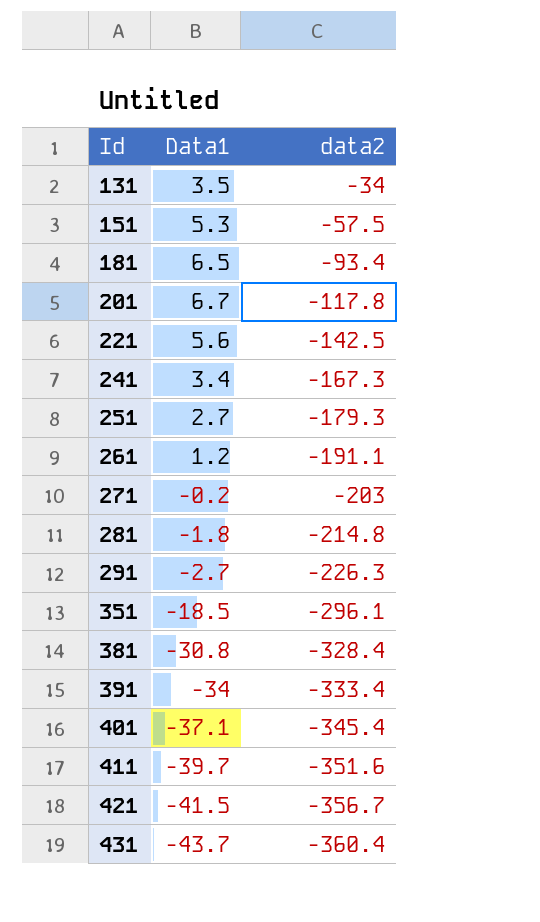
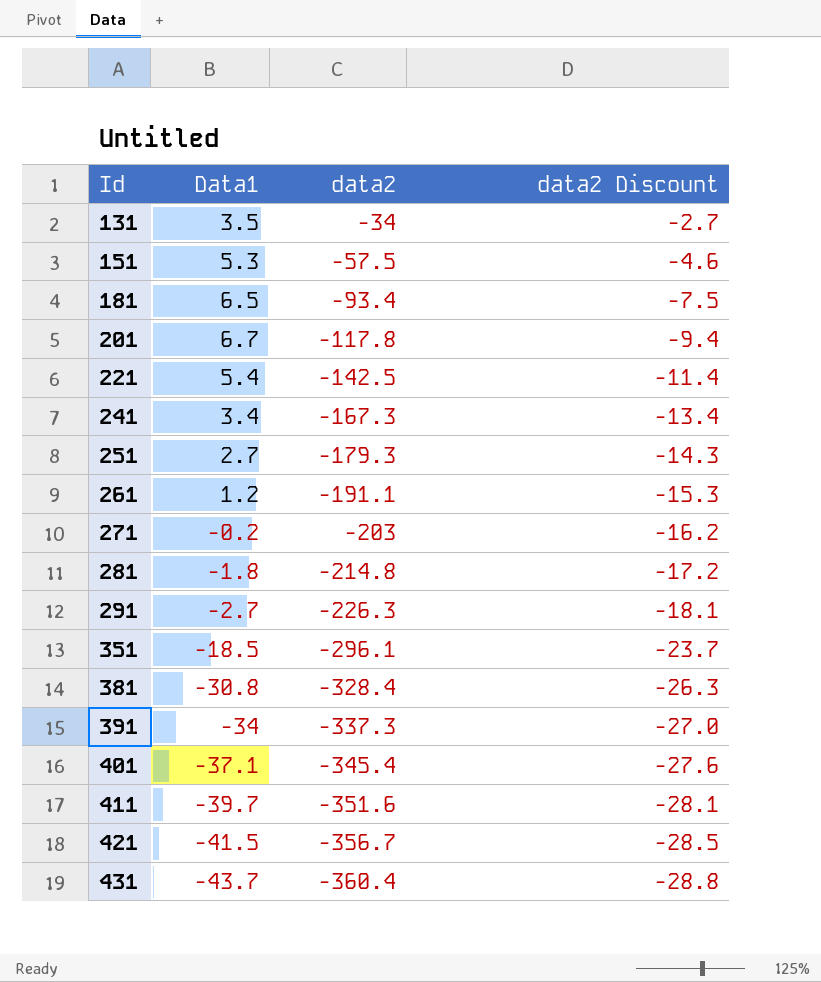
column data2 Discount | formula: none -> [data2] * 0.08
221 | Data1: 5.6 -> 5.4
391 | data2: -333.4 -> -337.3

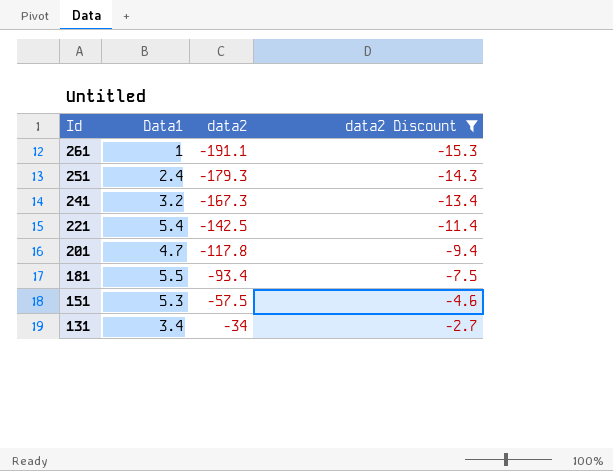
filter: none -> data2 Discount >= -15.3
row order: Id ascending -> Id descending
261 | Data1: 1.2 -> 1
251 | Data1: 2.7 -> 2.4
241 | Data1: 3.4 -> 3.2
201 | Data1: 6.7 -> 4.7
181 | Data1: 6.5 -> 5.5
131 | Data1: 3.5 -> 3.4

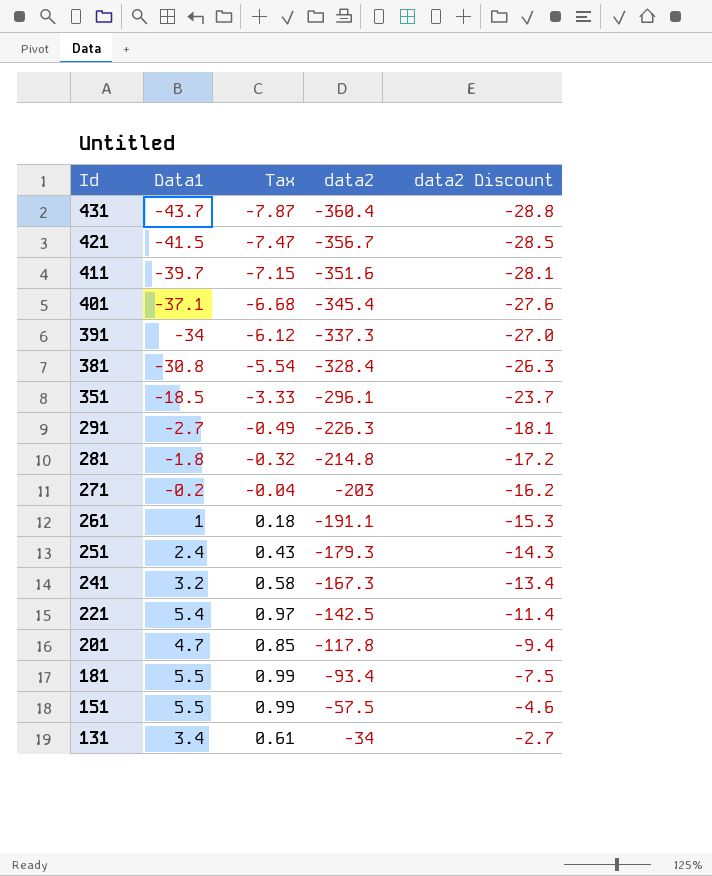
filter: data2 Discount >= -15.3 -> none
column Tax | formula: none -> [Data1] * 0.18
151 | Data1: 5.3 -> 5.5

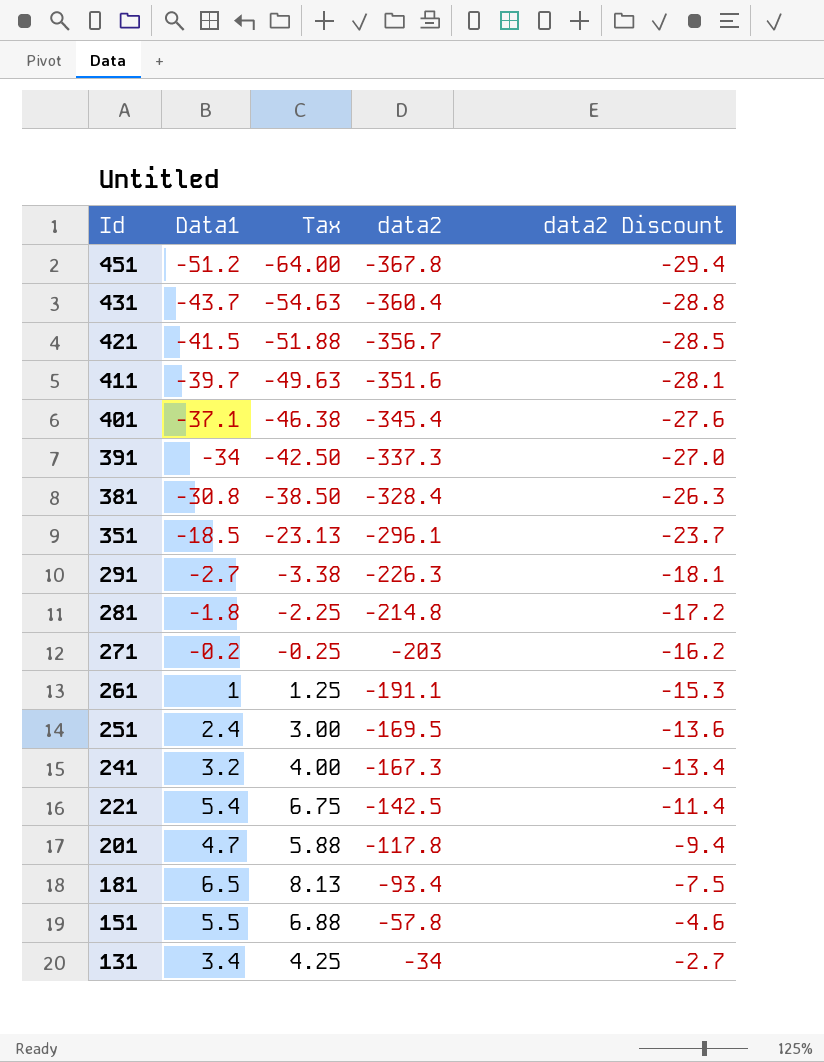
column Tax | formula: [Data1] * 0.18 -> [Data1] * 1.25
row 451: none -> -51.2 | -64.00 | -367.8 | -29.4
251 | data2: -179.3 -> -169.5
251 | data2 Discount: -14.3 -> -13.6
181 | Data1: 5.5 -> 6.5
151 | data2: -57.5 -> -57.8

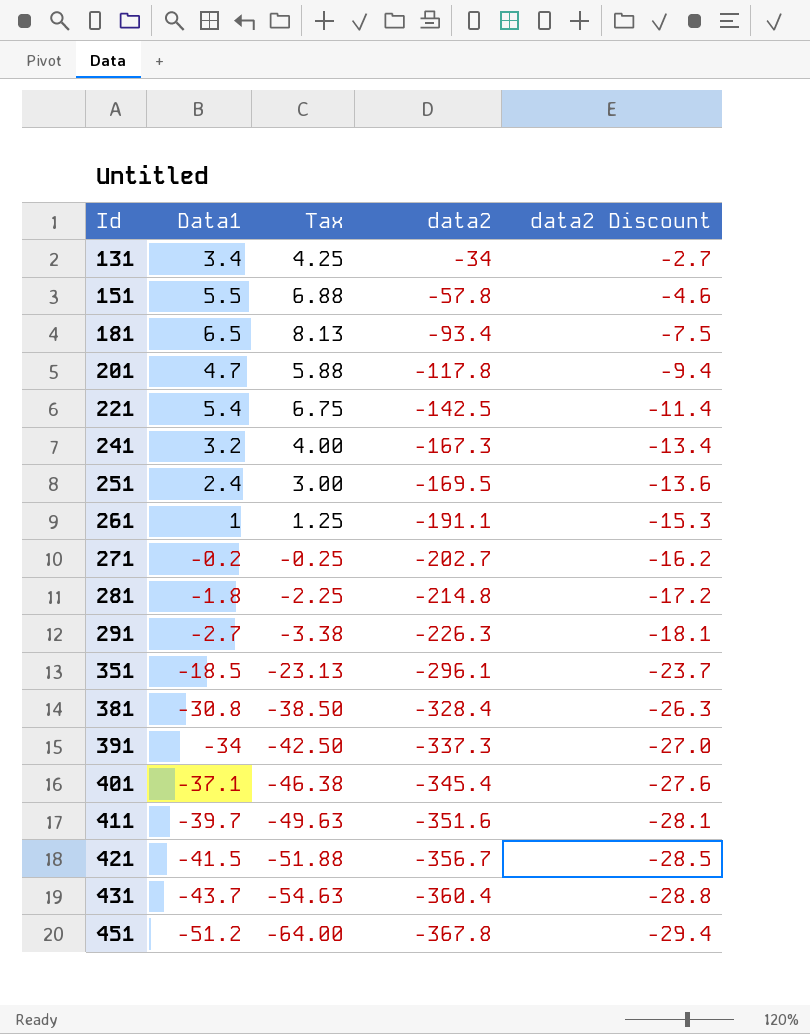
row order: Id descending -> Id ascending
271 | data2: -203 -> -202.7

